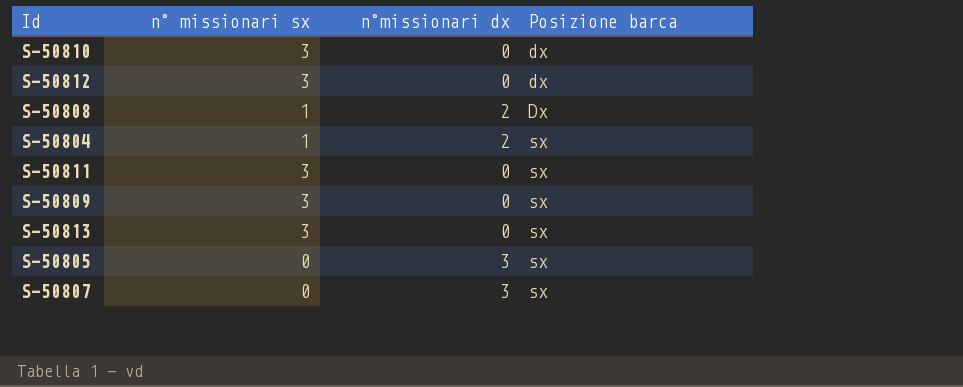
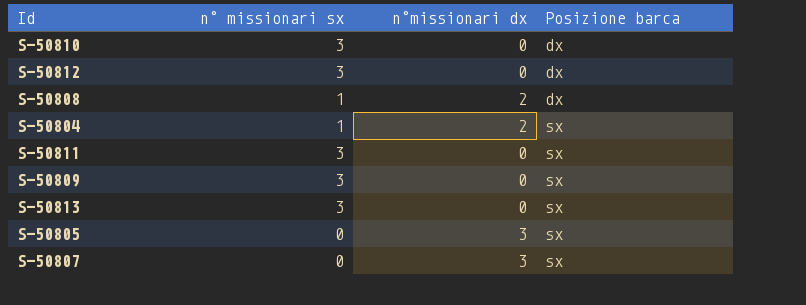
S-50808 | Posizione barca: Dx -> dx

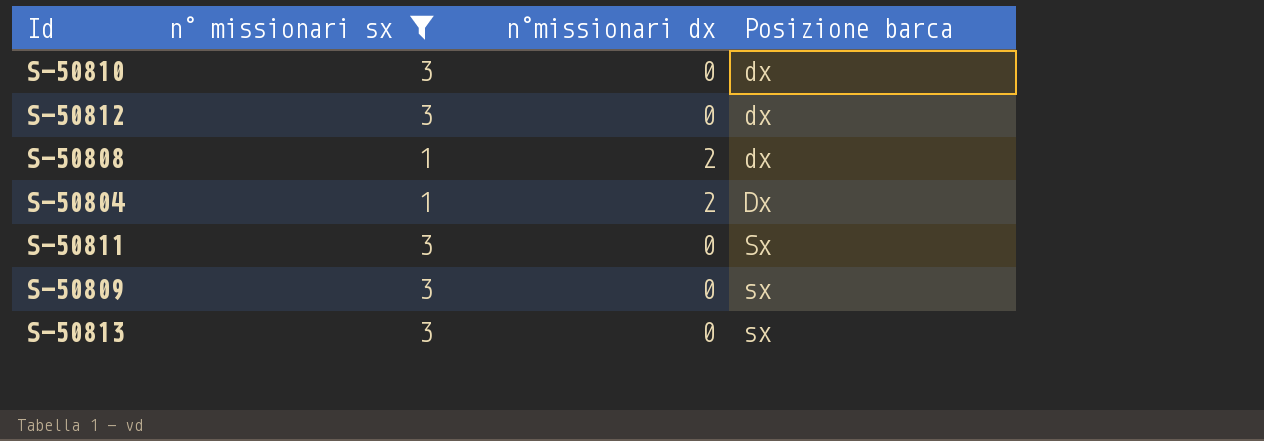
filter: none -> n° missionari sx != 0
S-50804 | Posizione barca: sx -> Dx
S-50811 | Posizione barca: sx -> Sx

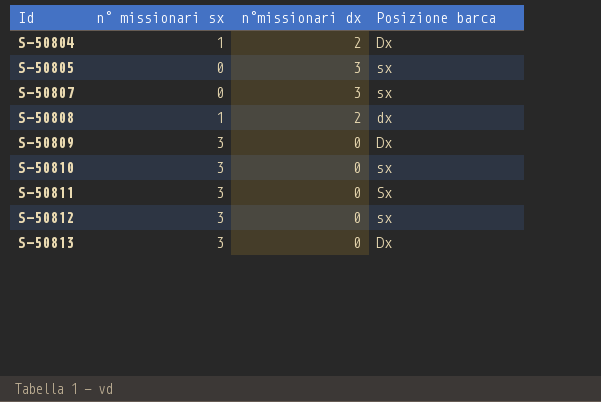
filter: n° missionari sx != 0 -> none
row order: Posizione barca ascending -> Id ascending
S-50809 | Posizione barca: sx -> Dx
S-50810 | Posizione barca: dx -> sx
S-50812 | Posizione barca: dx -> sx
S-50813 | Posizione barca: sx -> Dx

